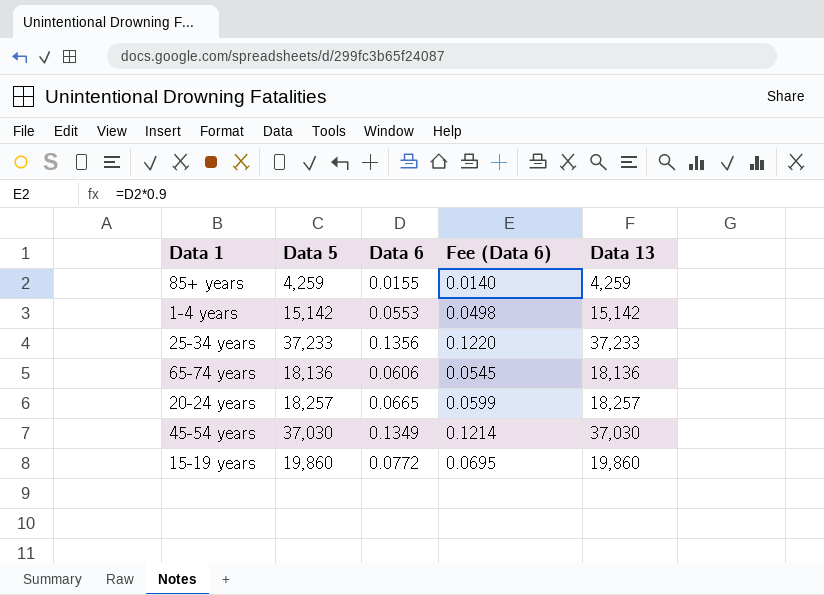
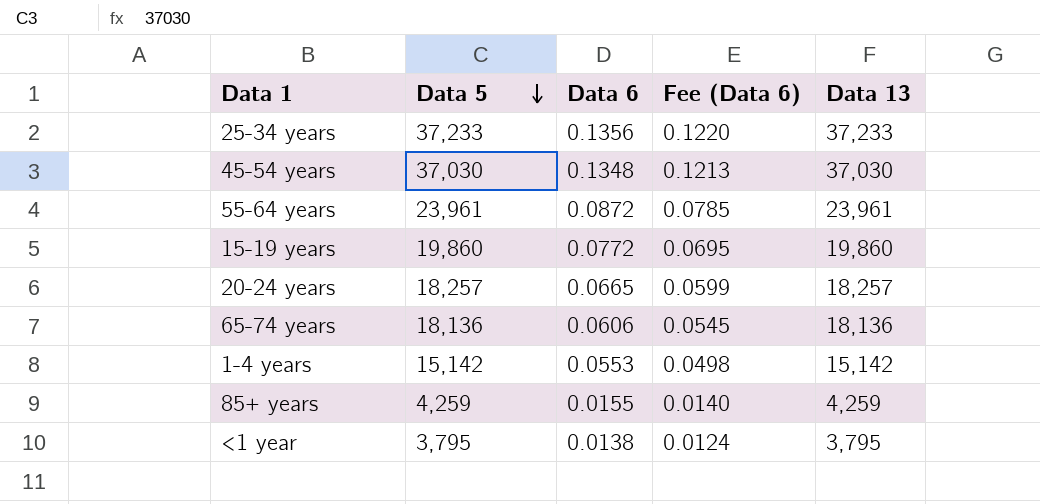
row order: none -> Data 5 descending
45-54 years | Data 6: 0.1349 -> 0.1348
45-54 years | Fee (Data 6): 0.1214 -> 0.1213
row 55-64 years: none -> 23,961 | 0.0872 | 0.0785 | 23,961
row <1 year: none -> 3,795 | 0.0138 | 0.0124 | 3,795

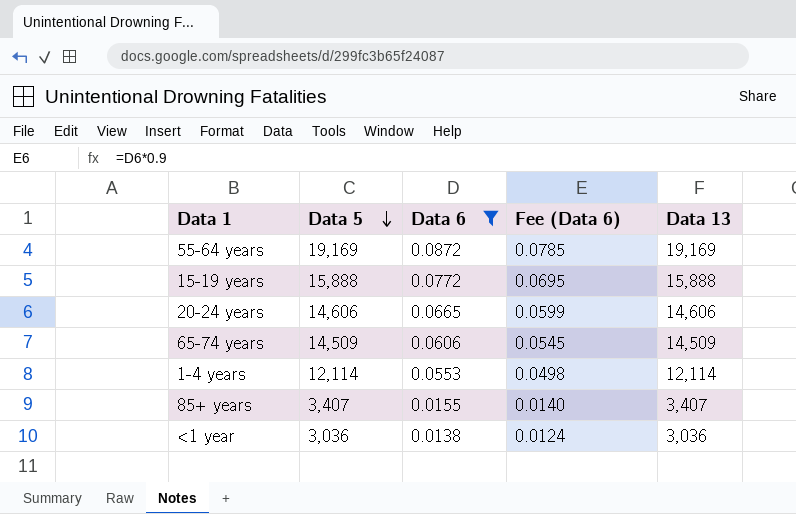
filter: none -> Data 6 <= 0.0872
55-64 years | Data 5: 23,961 -> 19,169
55-64 years | Data 13: 23,961 -> 19,169
15-19 years | Data 5: 19,860 -> 15,888
15-19 years | Data 13: 19,860 -> 15,888
20-24 years | Data 5: 18,257 -> 14,606
20-24 years | Data 13: 18,257 -> 14,606
65-74 years | Data 5: 18,136 -> 14,509
65-74 years | Data 13: 18,136 -> 14,509
1-4 years | Data 5: 15,142 -> 12,114
1-4 years | Data 13: 15,142 -> 12,114
85+ years | Data 5: 4,259 -> 3,407
85+ years | Data 13: 4,259 -> 3,407
<1 year | Data 5: 3,795 -> 3,036
<1 year | Data 13: 3,795 -> 3,036

